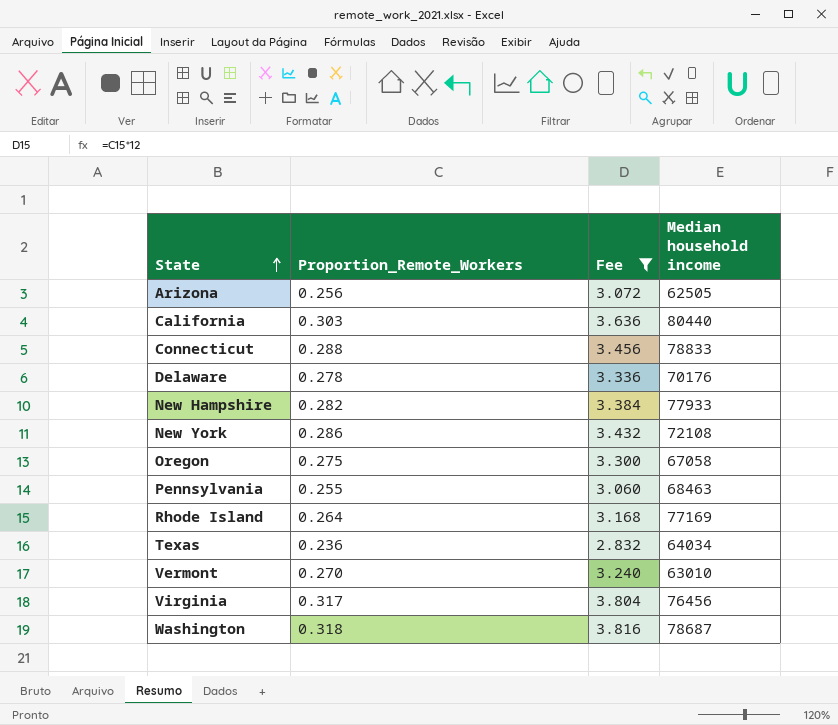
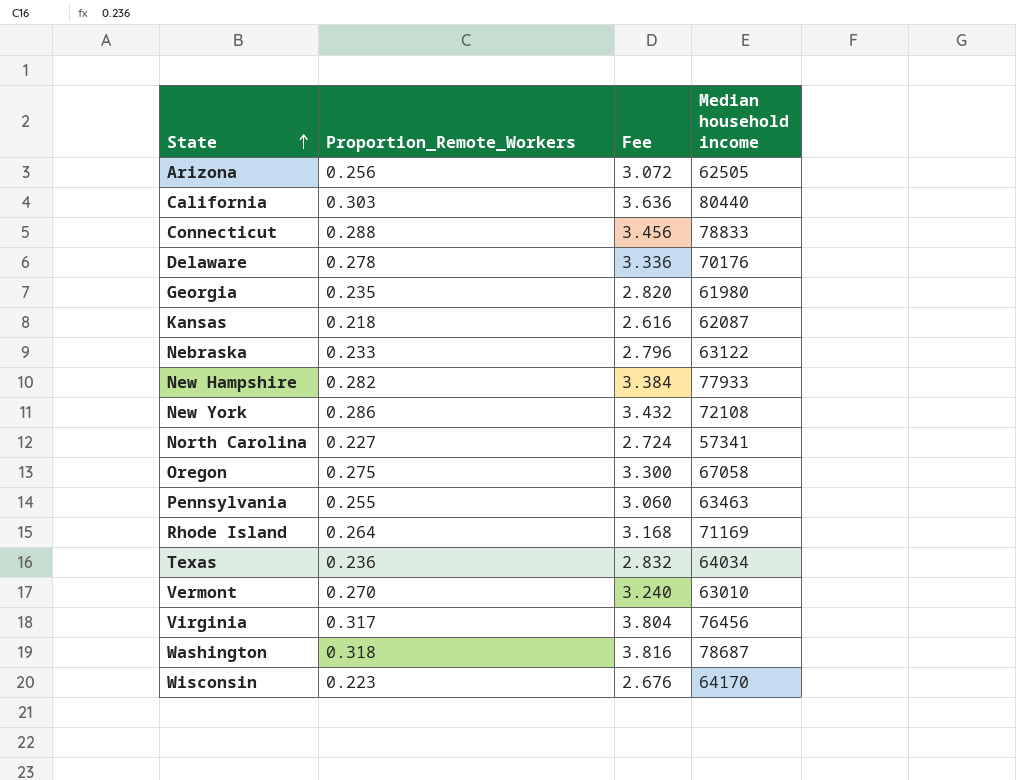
filter: Fee >= 2.832 -> none
Pennsylvania | Median household income: 68463 -> 63463
Rhode Island | Median household income: 77169 -> 71169

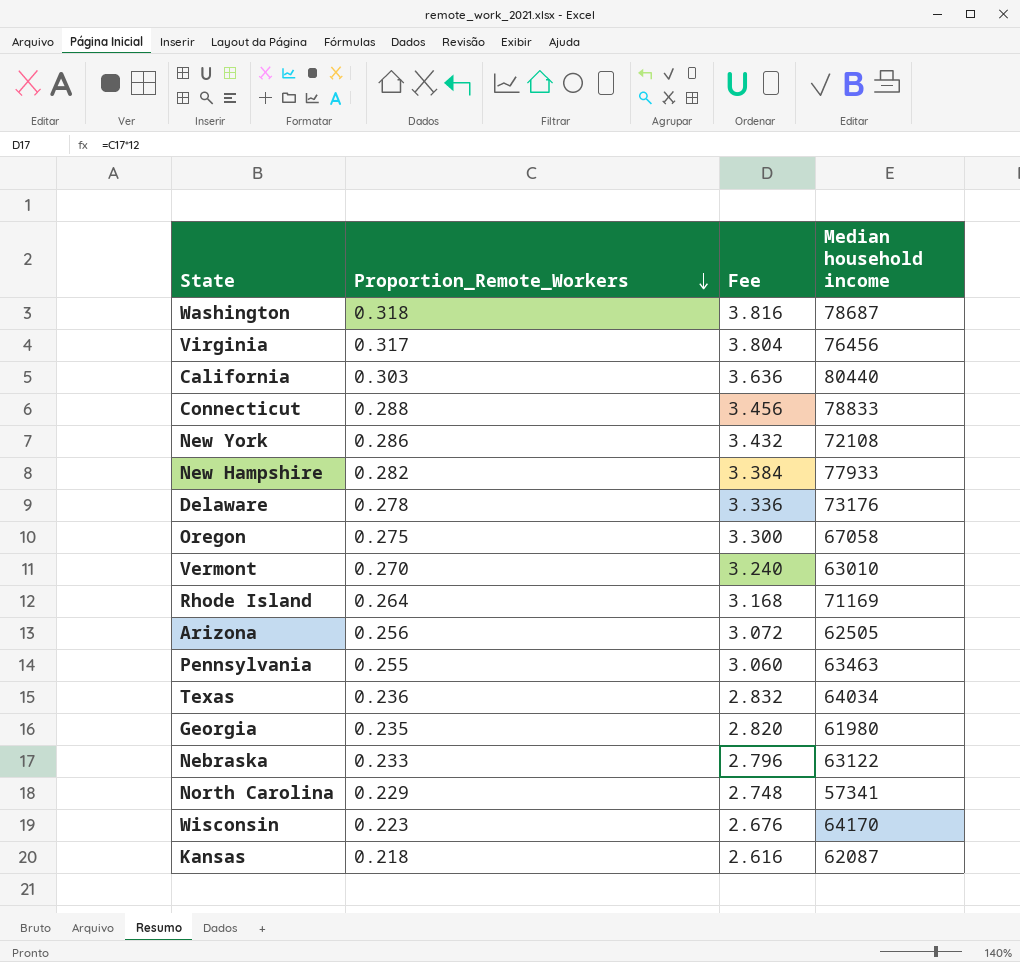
row order: State ascending -> Proportion_Remote_Workers descending
Delaware | Median household income: 70176 -> 73176
North Carolina | Proportion_Remote_Workers: 0.227 -> 0.229
North Carolina | Fee: 2.724 -> 2.748

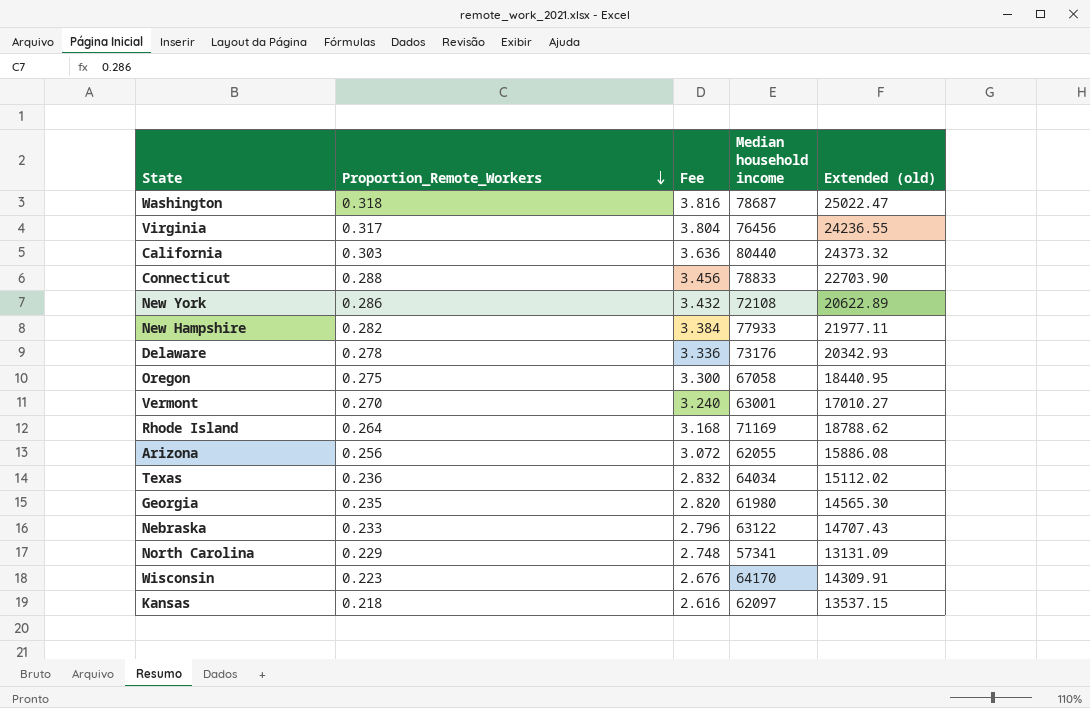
column Extended (old) | formula: none -> [Proportion_Remote_Workers] * [Median household income]
row Pennsylvania: 0.255 | 3.060 | 63463 -> none
Vermont | Median household income: 63010 -> 63001
Arizona | Median household income: 62505 -> 62055
Kansas | Median household income: 62087 -> 62097

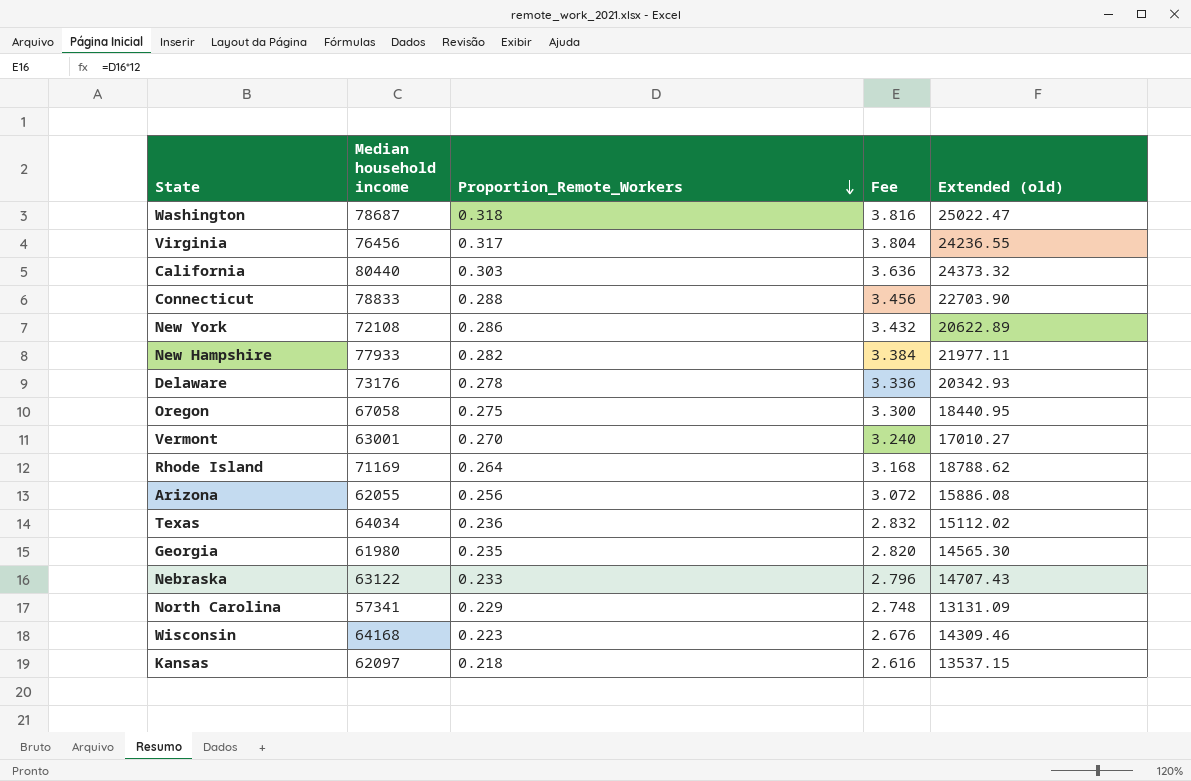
column Median household income | position: 4 -> 2
Wisconsin | Median household income: 64170 -> 64168
Wisconsin | Extended (old): 14309.91 -> 14309.46

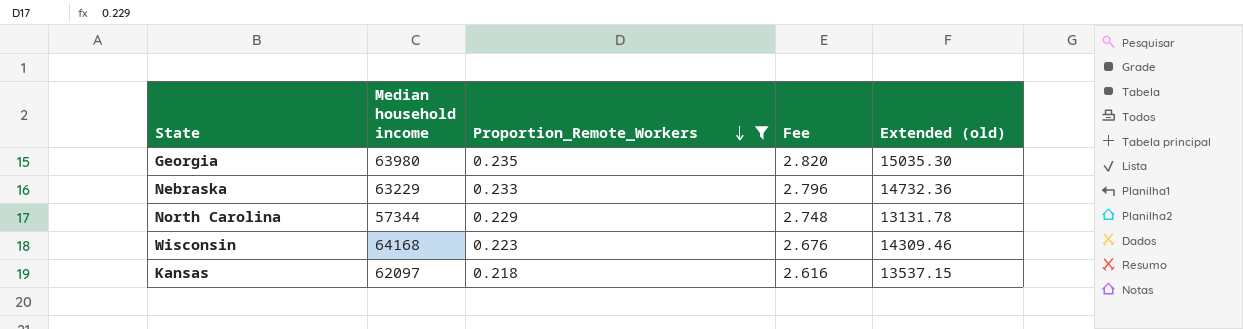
filter: none -> Proportion_Remote_Workers <= 0.235
Georgia | Median household income: 61980 -> 63980
Georgia | Extended (old): 14565.30 -> 15035.30
Nebraska | Median household income: 63122 -> 63229
Nebraska | Extended (old): 14707.43 -> 14732.36
North Carolina | Median household income: 57341 -> 57344
North Carolina | Extended (old): 13131.09 -> 13131.78

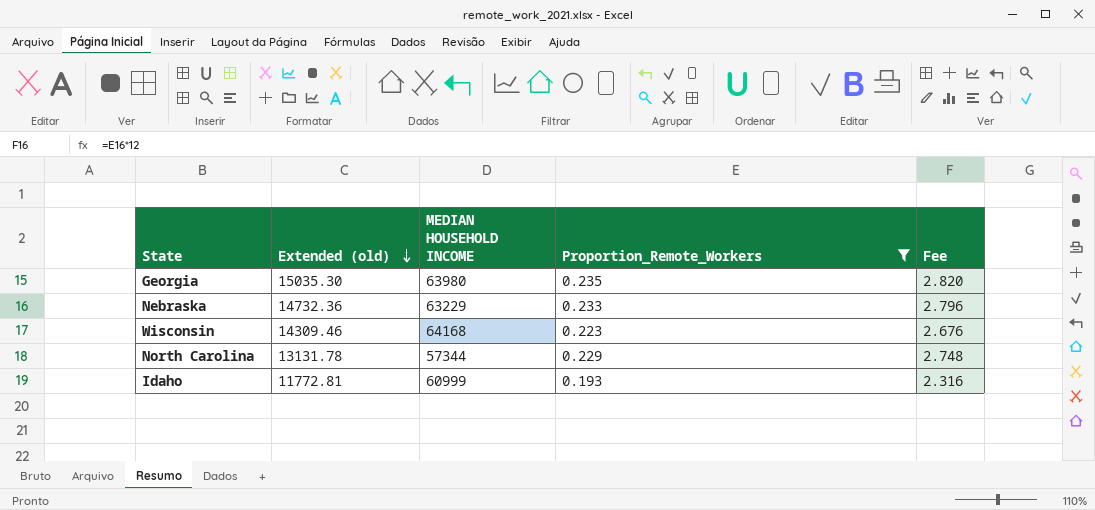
row order: Proportion_Remote_Workers descending -> Extended (old) descending
column Extended (old) | position: 5 -> 2
column name: Median household income -> MEDIAN HOUSEHOLD INCOME
row Kansas: 62097 | 0.218 | 2.616 | 13537.15 -> none
row Idaho: none -> 11772.81 | 60999 | 0.193 | 2.316

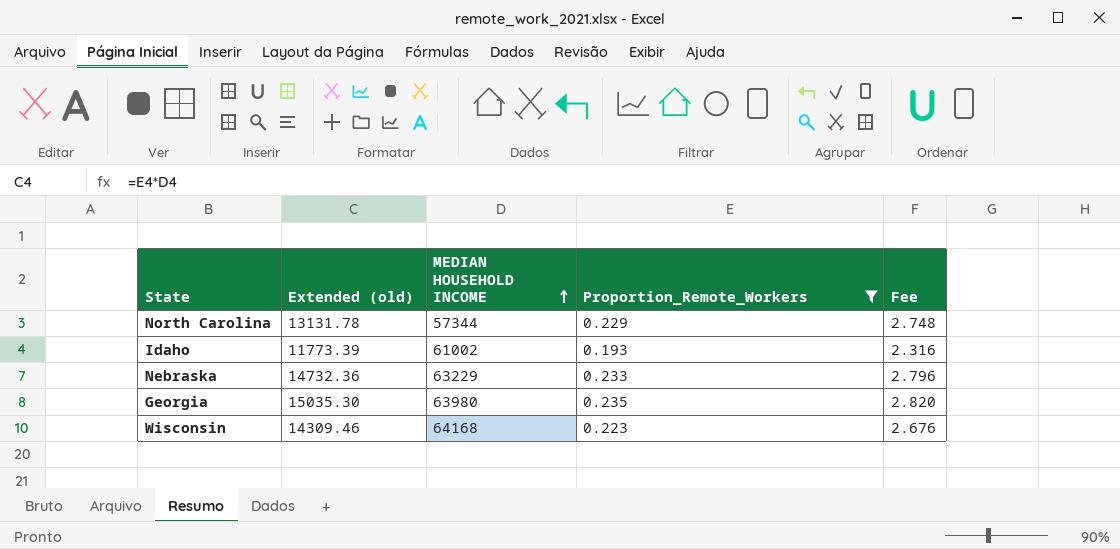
row order: Extended (old) descending -> MEDIAN HOUSEHOLD INCOME ascending
Idaho | Extended (old): 11772.81 -> 11773.39
Idaho | MEDIAN HOUSEHOLD INCOME: 60999 -> 61002

